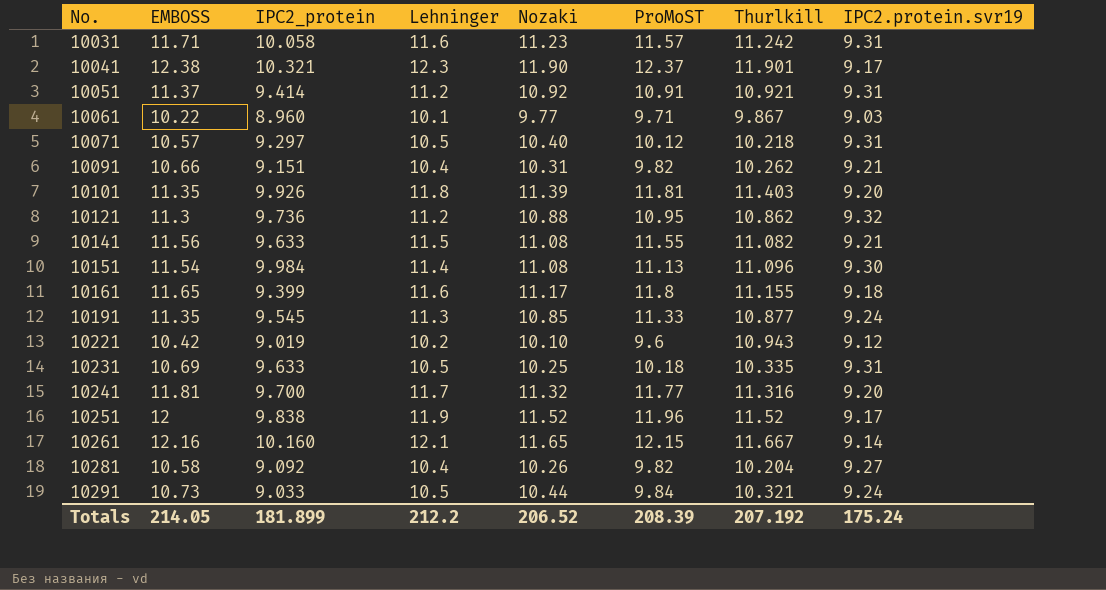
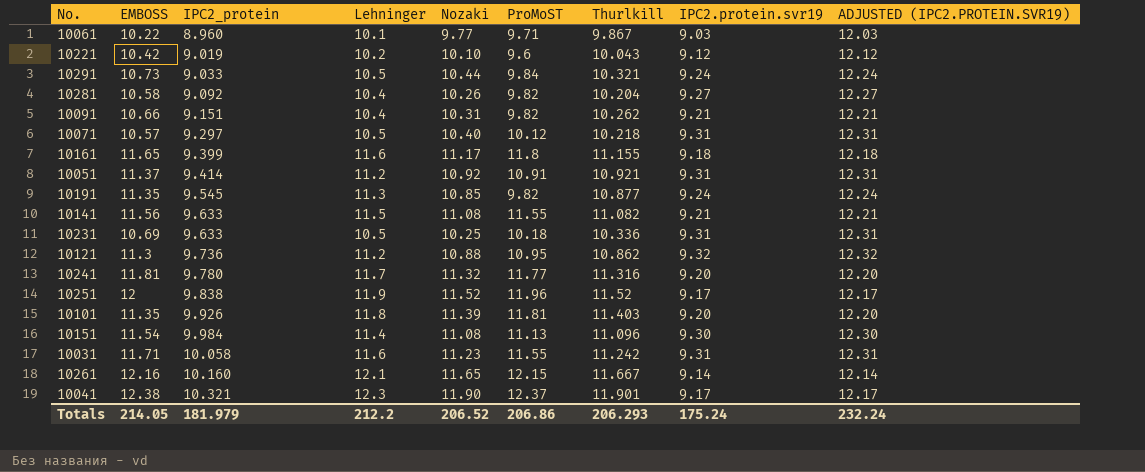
row order: No. ascending -> IPC2_protein ascending
column ADJUSTED (IPC2.PROTEIN.SVR19) | formula: none -> [IPC2.protein.svr19] + 3
10221 | Thurlkill: 10.943 -> 10.043
10191 | ProMoST: 11.33 -> 9.82
10231 | Thurlkill: 10.335 -> 10.336
10241 | IPC2_protein: 9.700 -> 9.780
10031 | ProMoST: 11.57 -> 11.55
Totals | IPC2_protein: 181.899 -> 181.979
Totals | ProMoST: 208.39 -> 206.86
Totals | Thurlkill: 207.192 -> 206.293

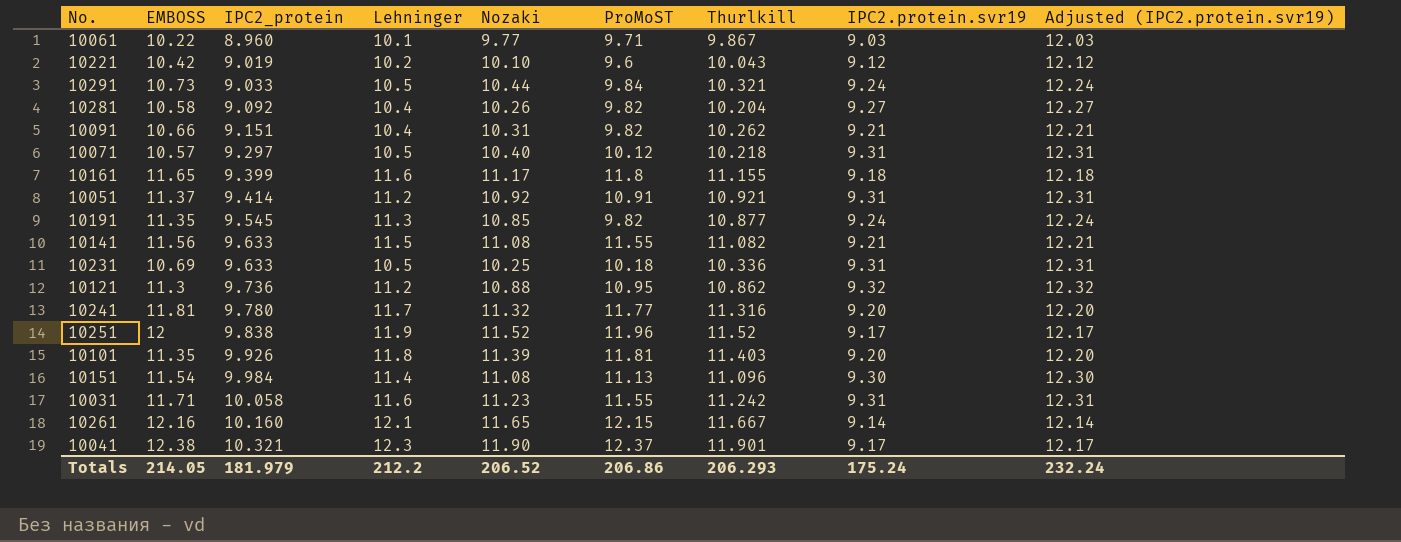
column name: ADJUSTED (IPC2.PROTEIN.SVR19) -> Adjusted (IPC2.protein.svr19)

